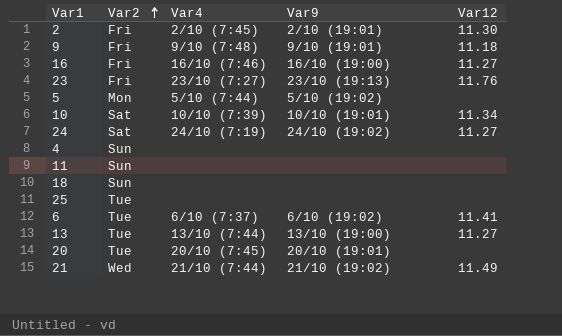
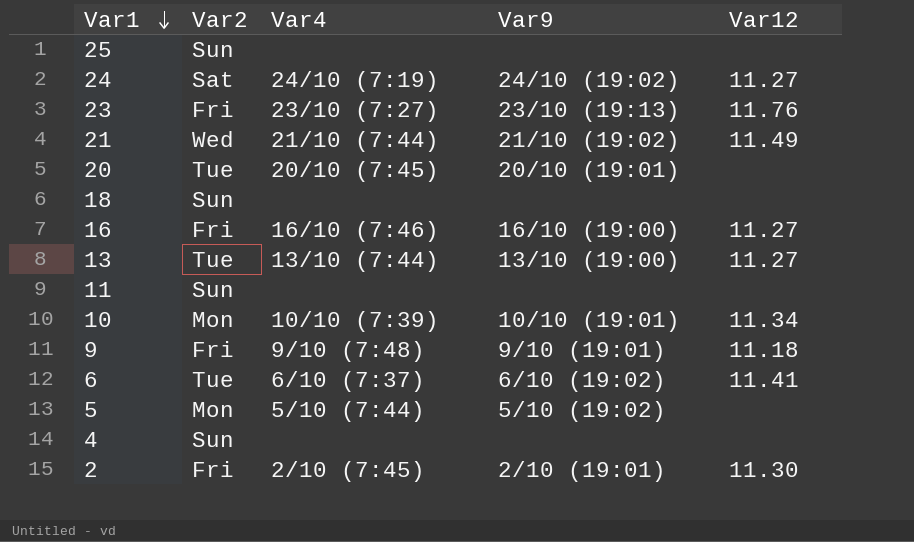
row order: Var2 ascending -> Var1 descending
25 | Var2: Tue -> Sun
10 | Var2: Sat -> Mon

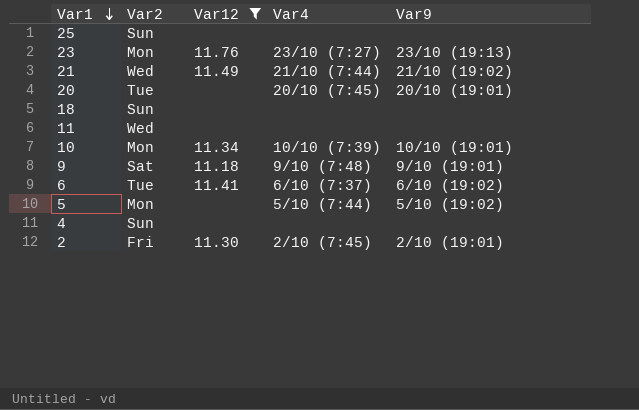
filter: none -> Var12 != 11.27
column Var12 | position: 5 -> 3
23 | Var2: Fri -> Mon
11 | Var2: Sun -> Wed
9 | Var2: Fri -> Sat

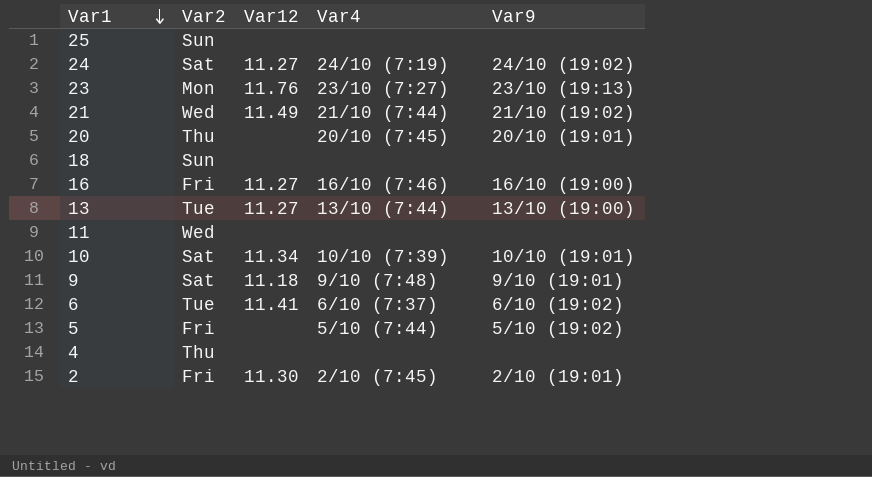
filter: Var12 != 11.27 -> none
20 | Var2: Tue -> Thu
10 | Var2: Mon -> Sat
5 | Var2: Mon -> Fri
4 | Var2: Sun -> Thu

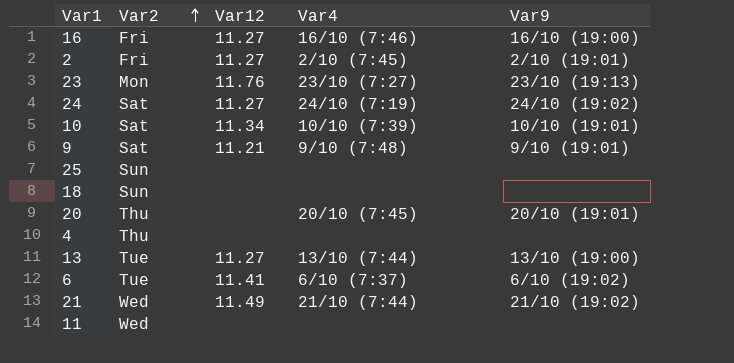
row order: Var1 descending -> Var2 ascending
row 5: Fri | none | 5/10 (7:44) | 5/10 (19:02) -> none
2 | Var12: 11.30 -> 11.27
9 | Var12: 11.18 -> 11.21

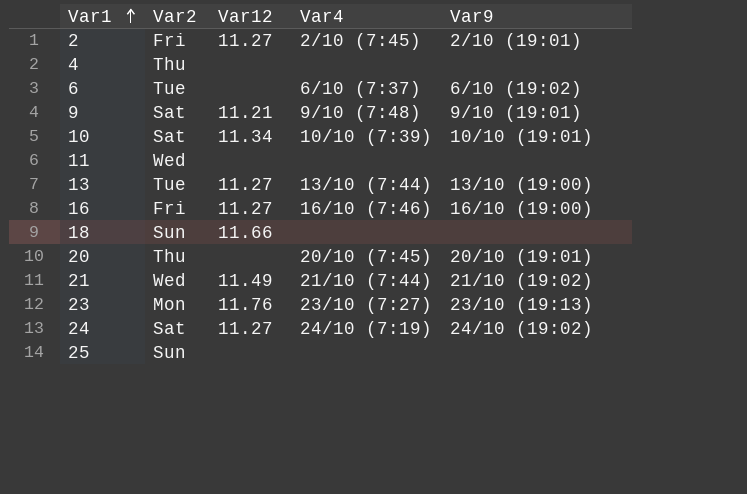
row order: Var2 ascending -> Var1 ascending
6 | Var12: 11.41 -> none
18 | Var12: none -> 11.66

